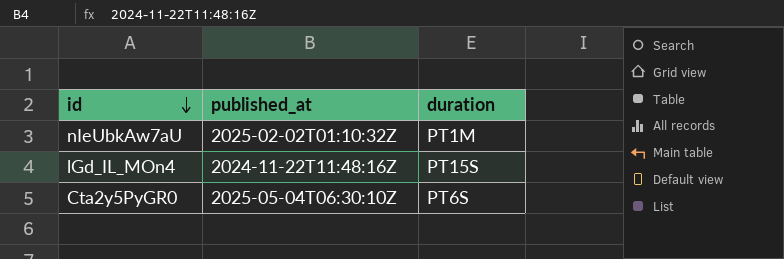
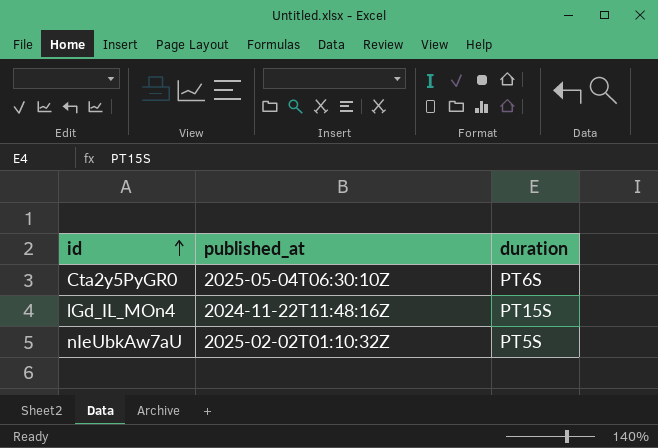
row order: id descending -> id ascending
nIeUbkAw7aU | duration: PT1M -> PT5S

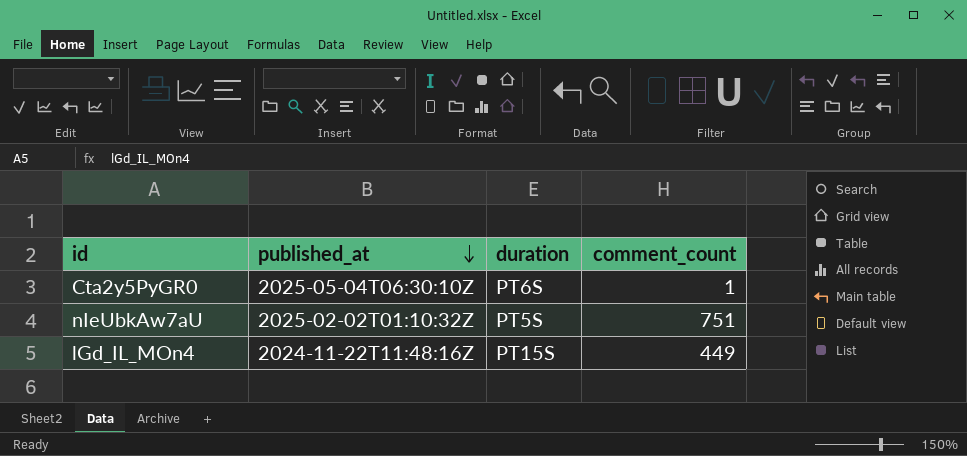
row order: id ascending -> published_at descending
column comment_count | position: none -> 4

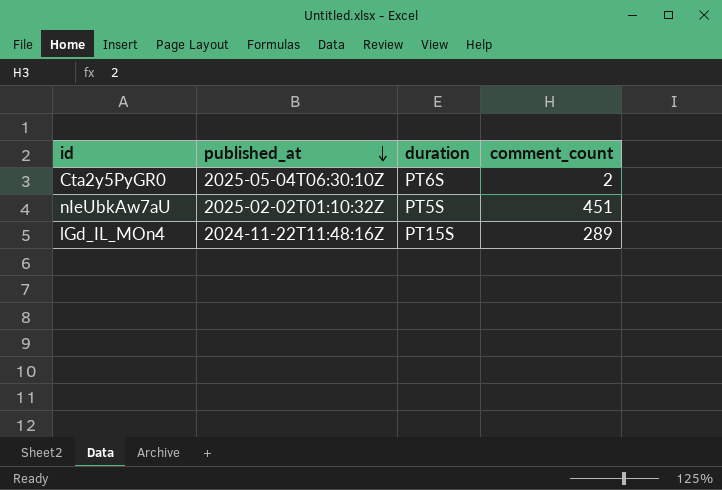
Cta2y5PyGR0 | comment_count: 1 -> 2
nIeUbkAw7aU | comment_count: 751 -> 451
lGd_IL_MOn4 | comment_count: 449 -> 289

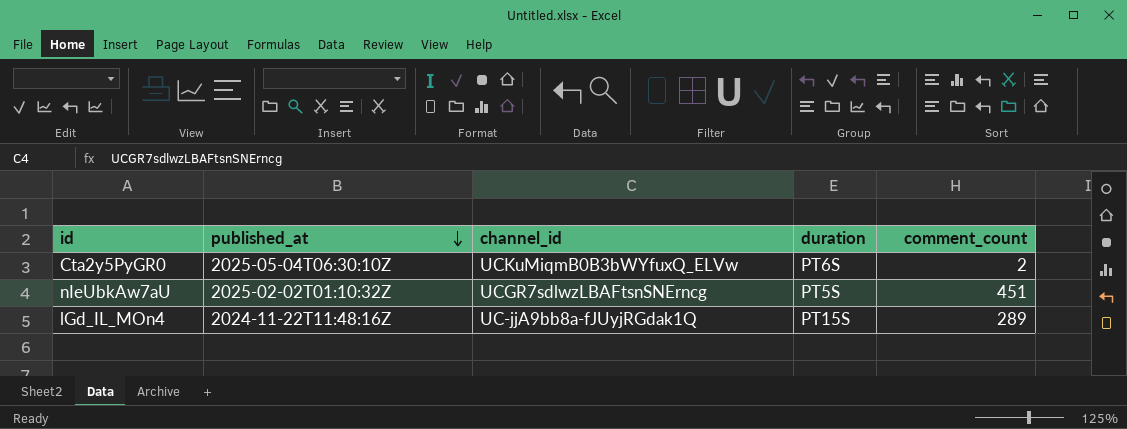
column channel_id | position: none -> 3

